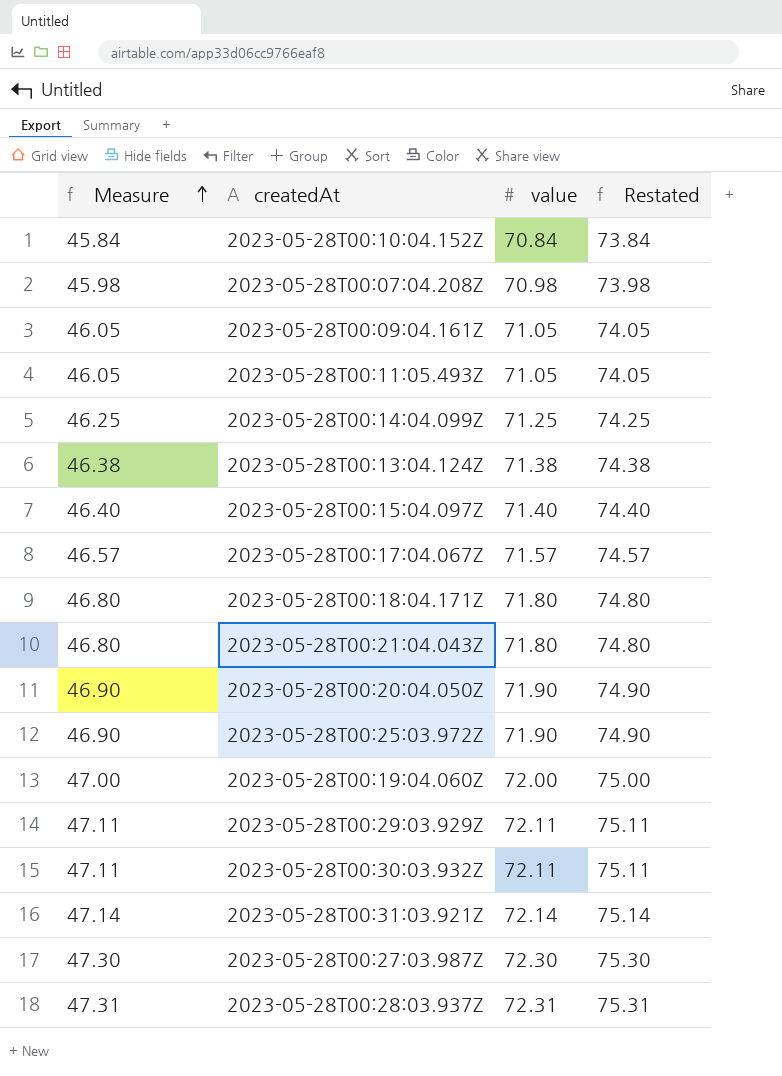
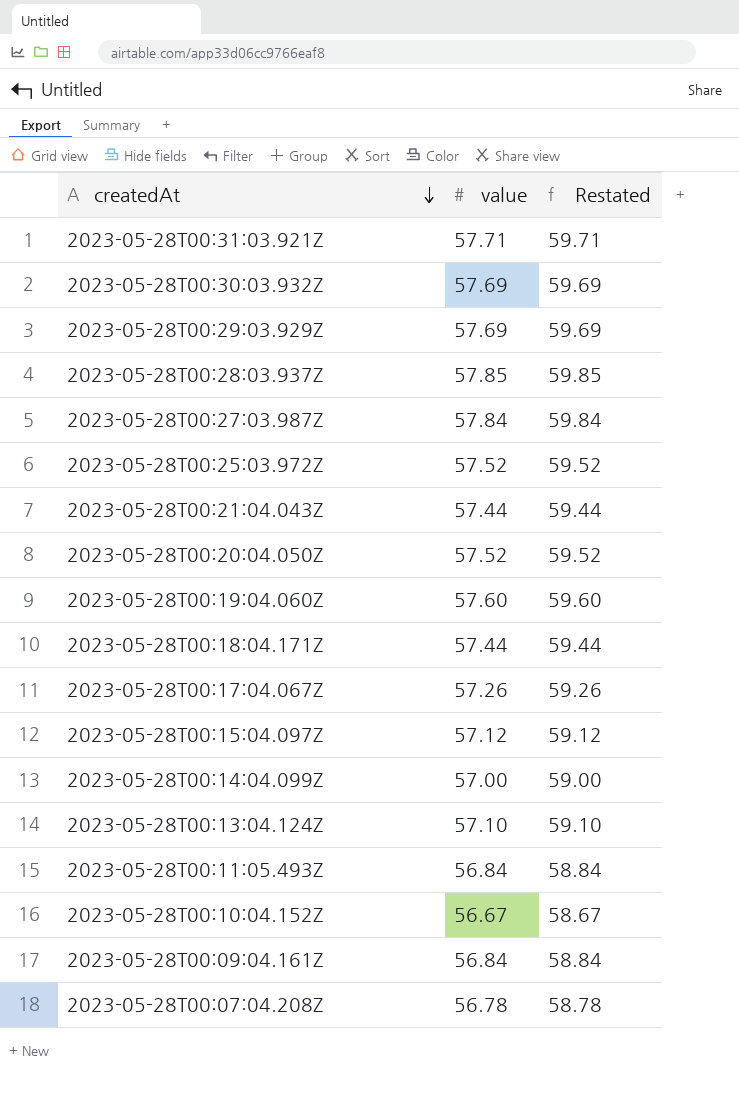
row order: Measure ascending -> createdAt descending
column Measure | formula: [value] - 25 -> none
column Restated | formula: [value] + 3 -> [value] + 2
2023-05-28T00:31:03.921Z | value: 72.14 -> 57.71
2023-05-28T00:30:03.932Z | value: 72.11 -> 57.69
2023-05-28T00:29:03.929Z | value: 72.11 -> 57.69
2023-05-28T00:28:03.937Z | value: 72.31 -> 57.85
2023-05-28T00:27:03.987Z | value: 72.30 -> 57.84
2023-05-28T00:25:03.972Z | value: 71.90 -> 57.52
2023-05-28T00:21:04.043Z | value: 71.80 -> 57.44
2023-05-28T00:20:04.050Z | value: 71.90 -> 57.52
2023-05-28T00:19:04.060Z | value: 72.00 -> 57.60
2023-05-28T00:18:04.171Z | value: 71.80 -> 57.44
2023-05-28T00:17:04.067Z | value: 71.57 -> 57.26
2023-05-28T00:15:04.097Z | value: 71.40 -> 57.12
2023-05-28T00:14:04.099Z | value: 71.25 -> 57.00
2023-05-28T00:13:04.124Z | value: 71.38 -> 57.10
2023-05-28T00:11:05.493Z | value: 71.05 -> 56.84
2023-05-28T00:10:04.152Z | value: 70.84 -> 56.67
2023-05-28T00:09:04.161Z | value: 71.05 -> 56.84
2023-05-28T00:07:04.208Z | value: 70.98 -> 56.78

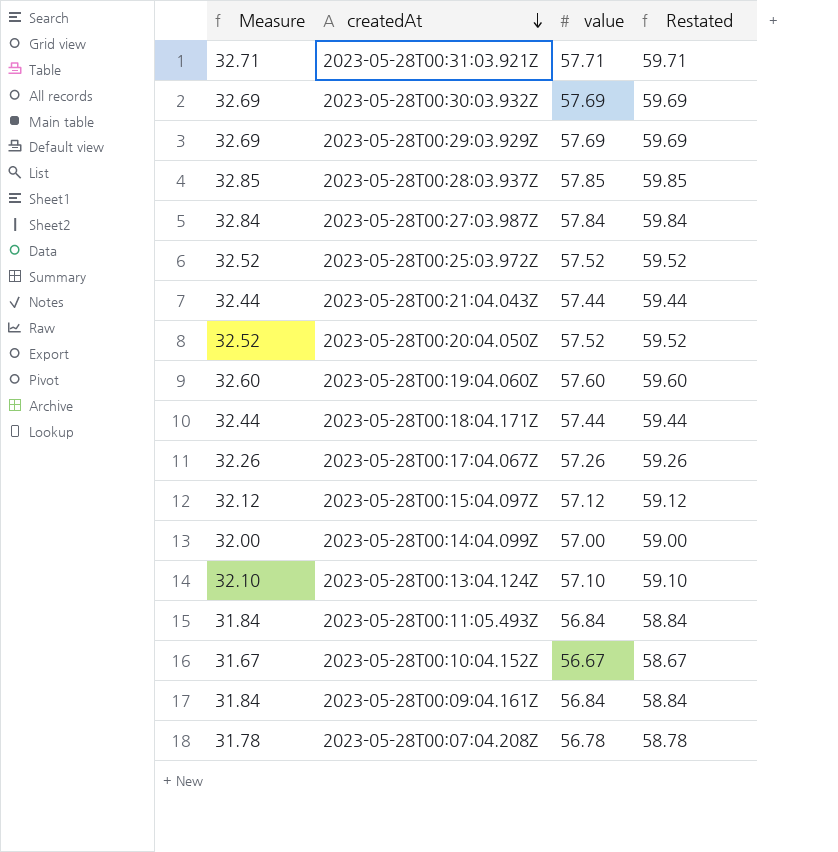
column Measure | formula: none -> [value] - 25

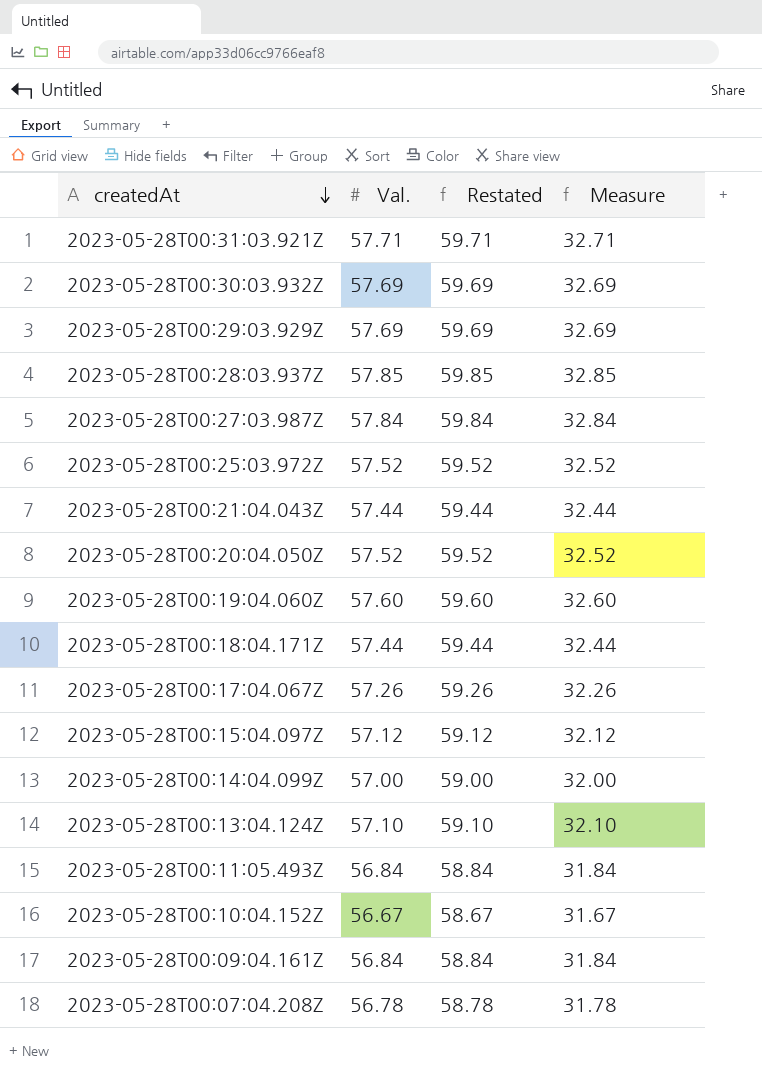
column name: value -> Val.
column Measure | position: 1 -> 4

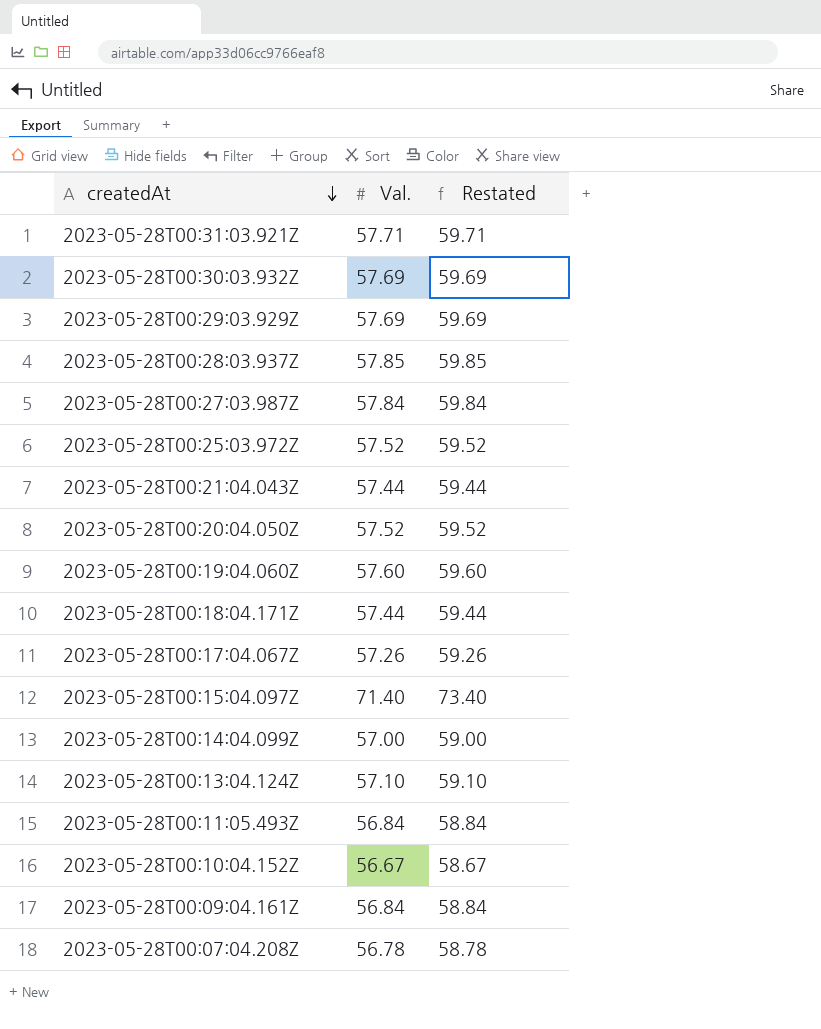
column Measure | formula: [Val.] - 25 -> none
2023-05-28T00:15:04.097Z | Val.: 57.12 -> 71.40
2023-05-28T00:15:04.097Z | Restated: 59.12 -> 73.40

